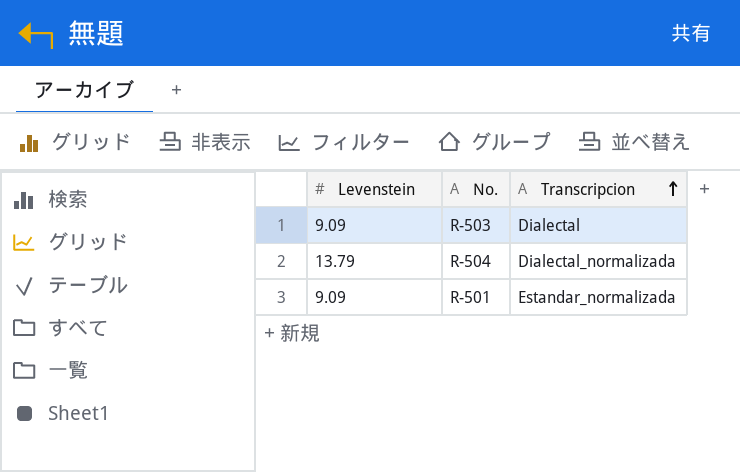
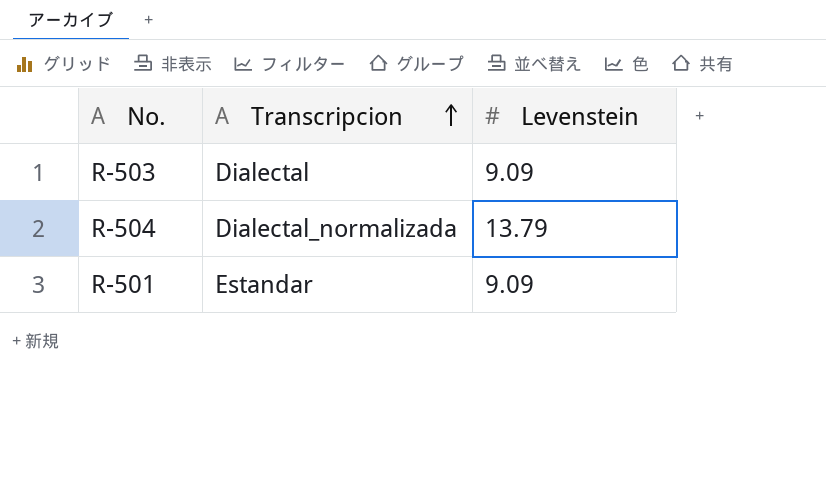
column Levenstein | position: 1 -> 3
R-501 | Transcripcion: Estandar_normalizada -> Estandar

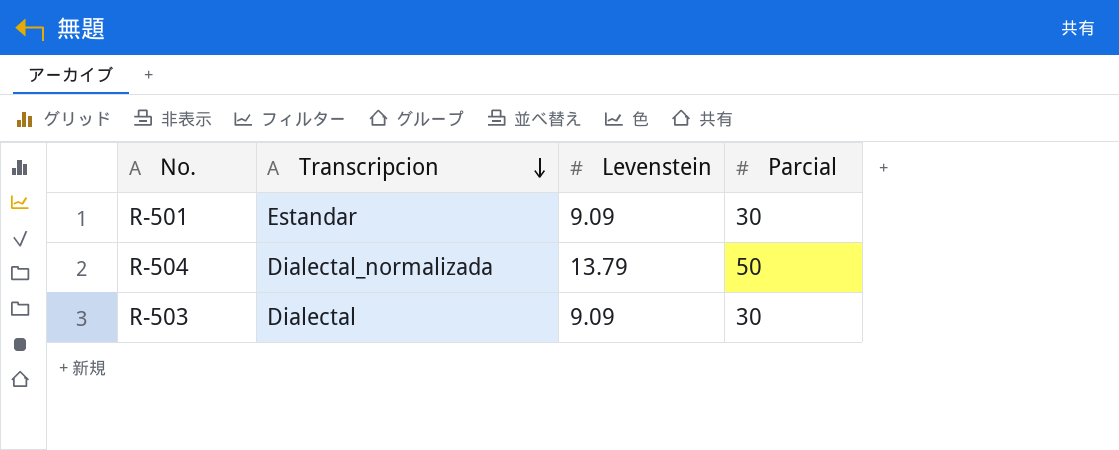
row order: Transcripcion ascending -> Transcripcion descending
column Parcial | position: none -> 4

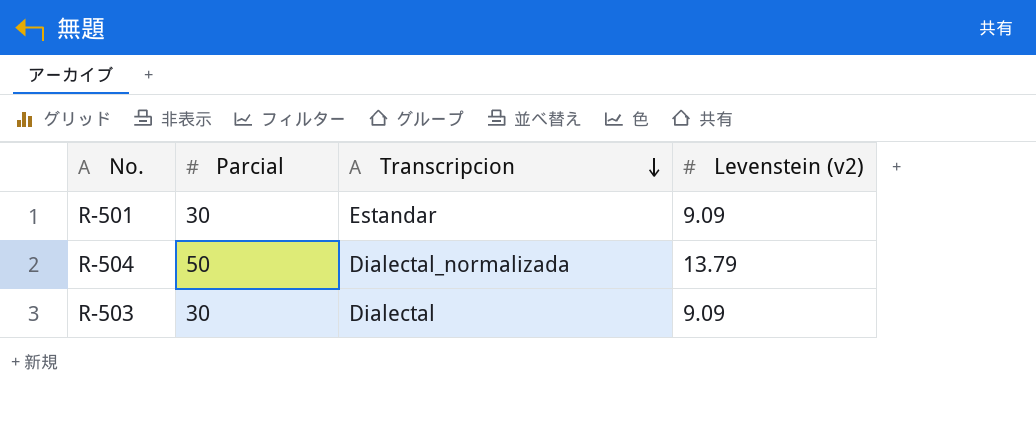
column Parcial | position: 4 -> 2
column name: Levenstein -> Levenstein (v2)

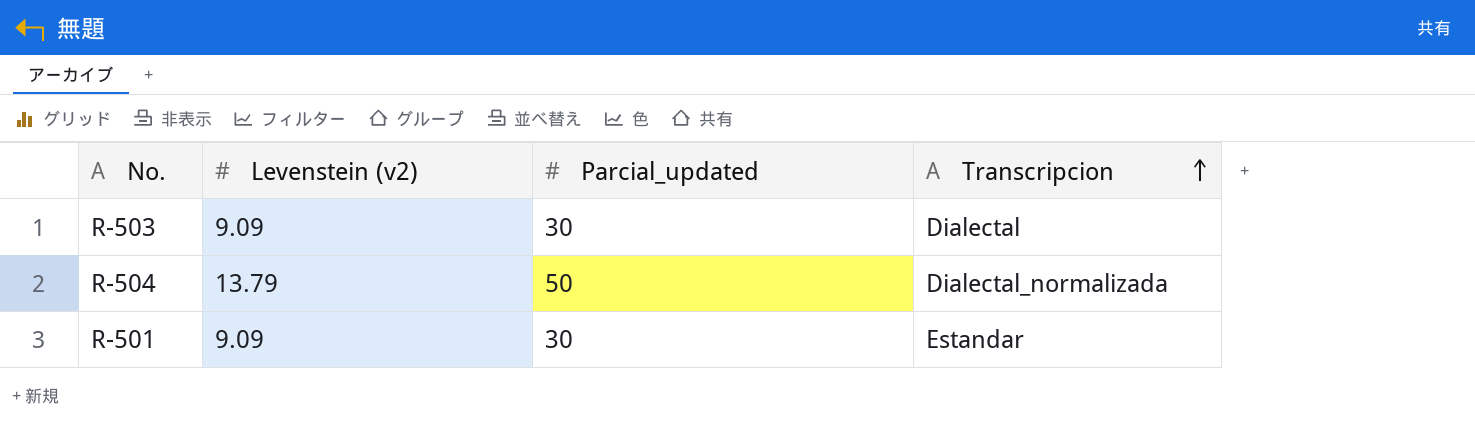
row order: Transcripcion descending -> Transcripcion ascending
column Levenstein (v2) | position: 4 -> 2
column name: Parcial -> Parcial_updated

